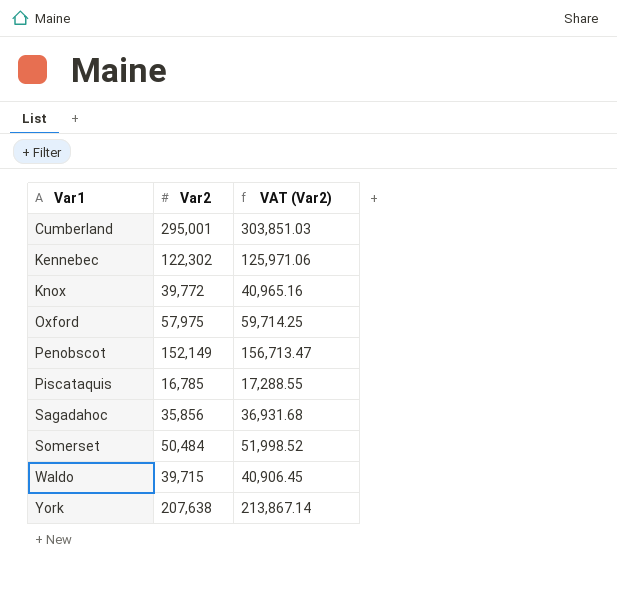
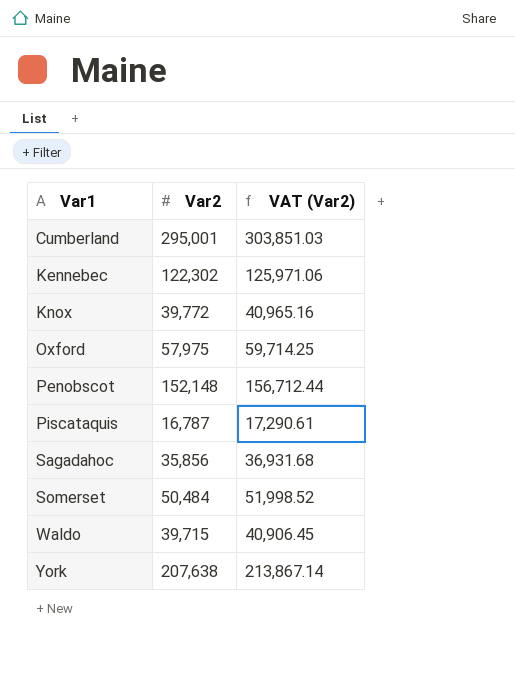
Penobscot | Var2: 152,149 -> 152,148
Penobscot | VAT (Var2): 156,713.47 -> 156,712.44
Piscataquis | Var2: 16,785 -> 16,787
Piscataquis | VAT (Var2): 17,288.55 -> 17,290.61

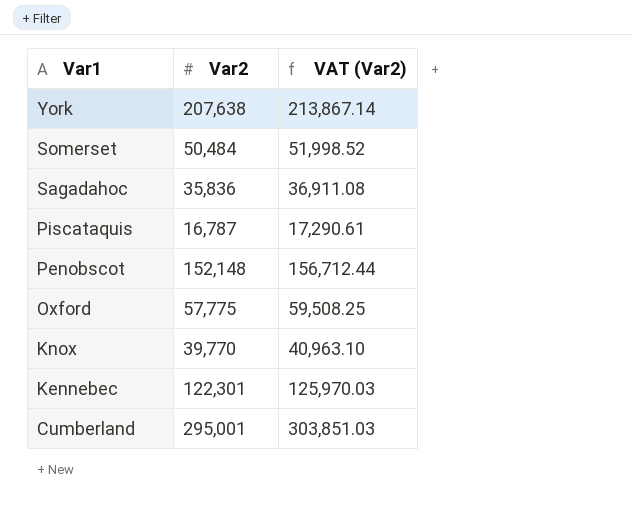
row order: Var1 ascending -> Var1 descending
row Waldo: 39,715 | 40,906.45 -> none
Sagadahoc | Var2: 35,856 -> 35,836
Sagadahoc | VAT (Var2): 36,931.68 -> 36,911.08
Oxford | Var2: 57,975 -> 57,775
Oxford | VAT (Var2): 59,714.25 -> 59,508.25
Knox | Var2: 39,772 -> 39,770
Knox | VAT (Var2): 40,965.16 -> 40,963.10
Kennebec | Var2: 122,302 -> 122,301
Kennebec | VAT (Var2): 125,971.06 -> 125,970.03

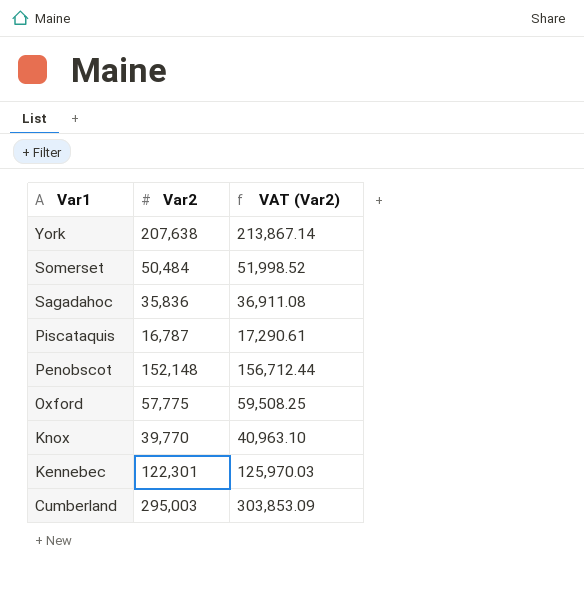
Cumberland | Var2: 295,001 -> 295,003
Cumberland | VAT (Var2): 303,851.03 -> 303,853.09

